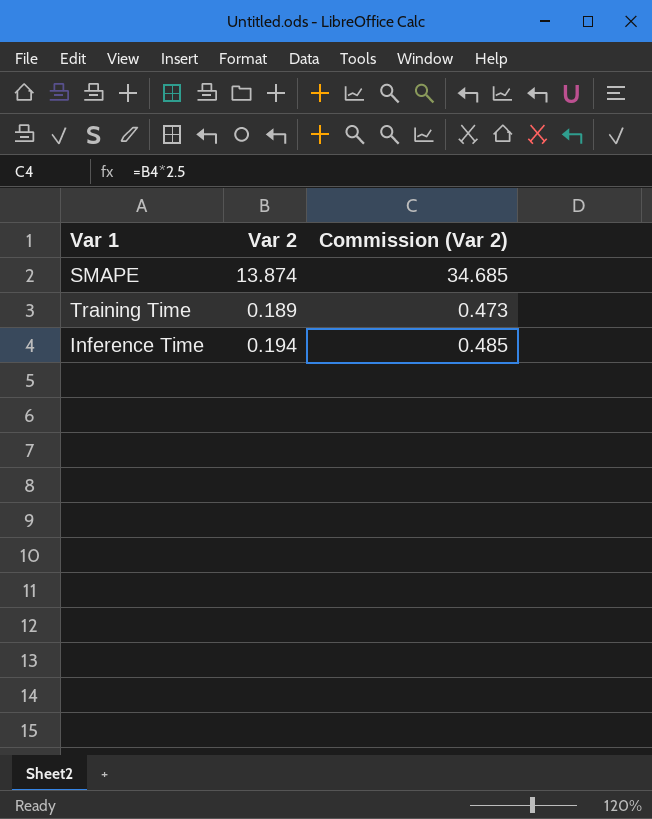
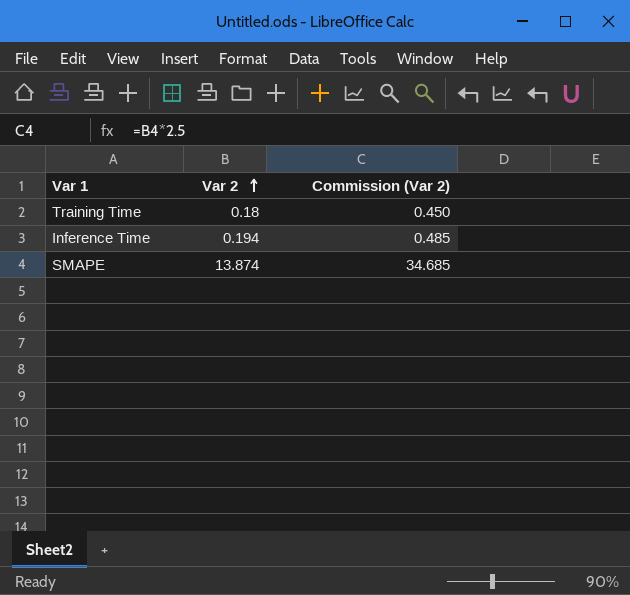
row order: none -> Var 2 ascending
Training Time | Var 2: 0.189 -> 0.18
Training Time | Commission (Var 2): 0.473 -> 0.450

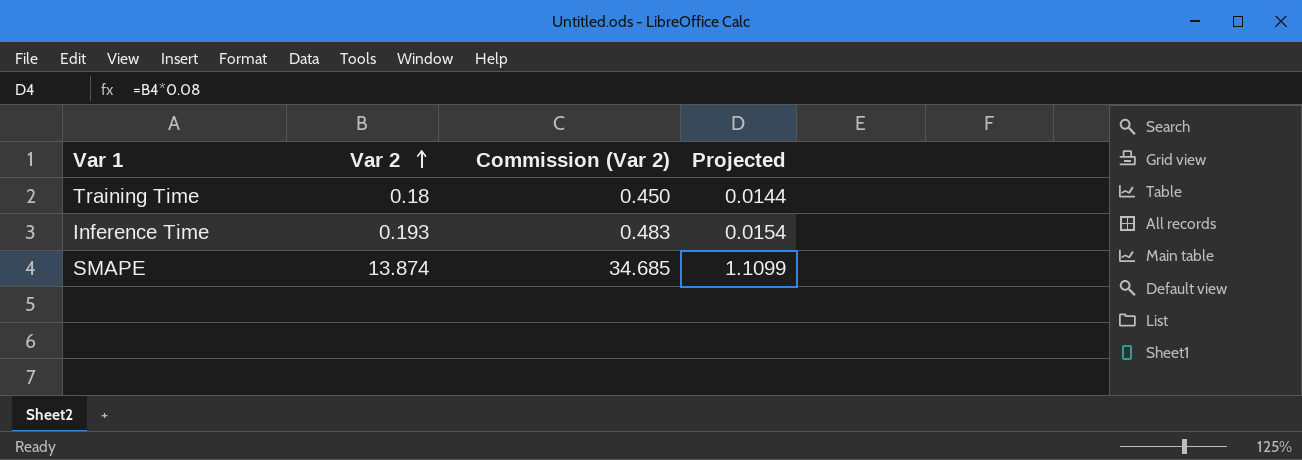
column Projected | formula: none -> [Var 2] * 0.08
Inference Time | Var 2: 0.194 -> 0.193
Inference Time | Commission (Var 2): 0.485 -> 0.483

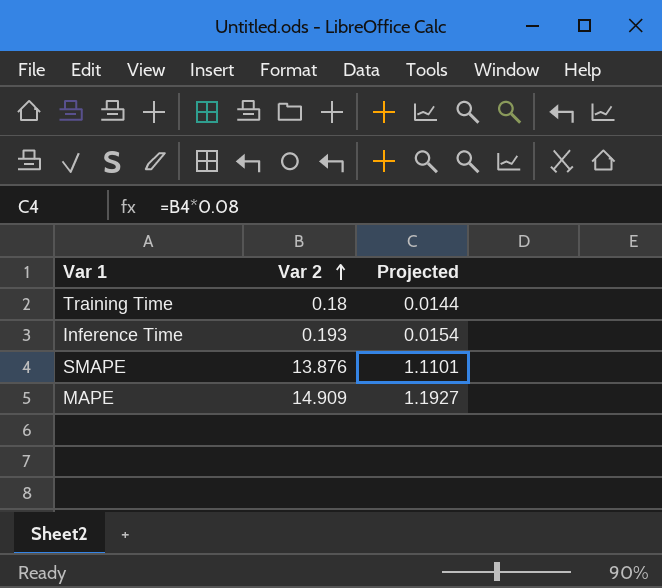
column Commission (Var 2) | formula: [Var 2] * 2.5 -> none
SMAPE | Var 2: 13.874 -> 13.876
SMAPE | Projected: 1.1099 -> 1.1101
row MAPE: none -> 14.909 | 1.1927

